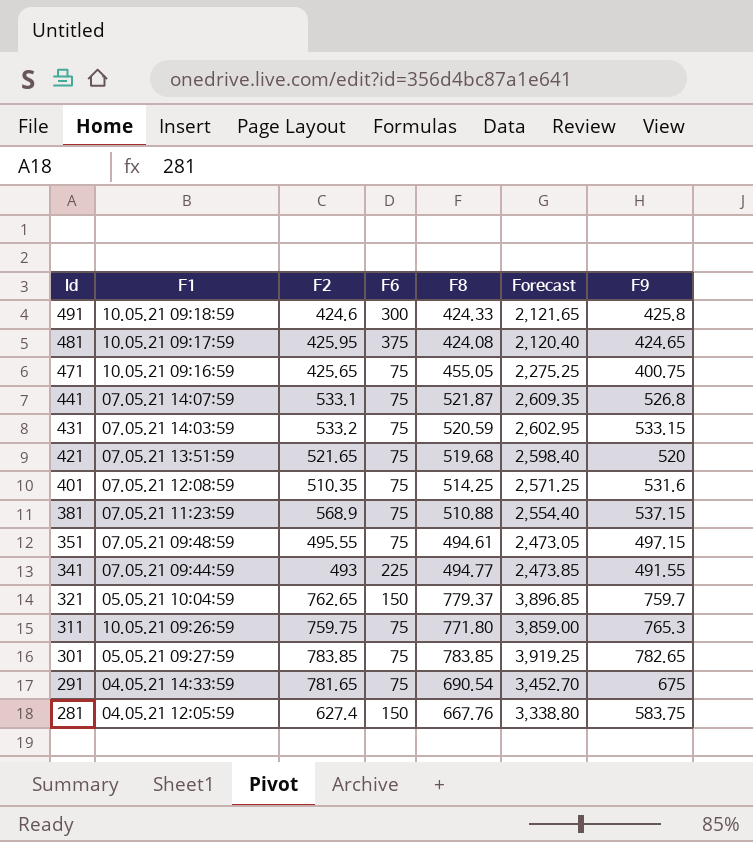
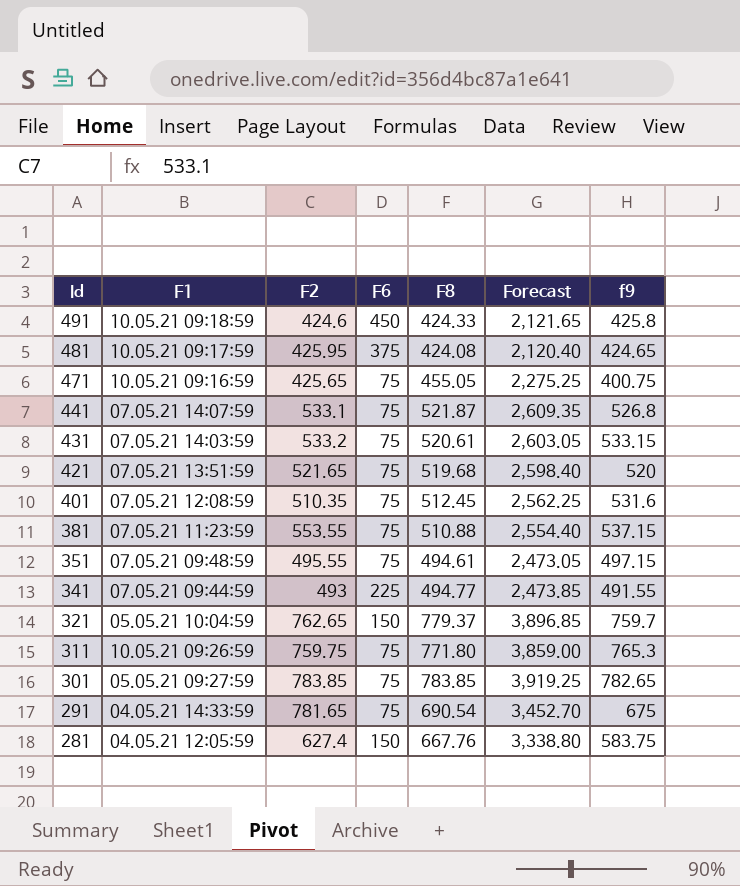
column name: F9 -> f9
491 | F6: 300 -> 450
431 | F8: 520.59 -> 520.61
431 | Forecast: 2,602.95 -> 2,603.05
401 | F8: 514.25 -> 512.45
401 | Forecast: 2,571.25 -> 2,562.25
381 | F2: 568.9 -> 553.55

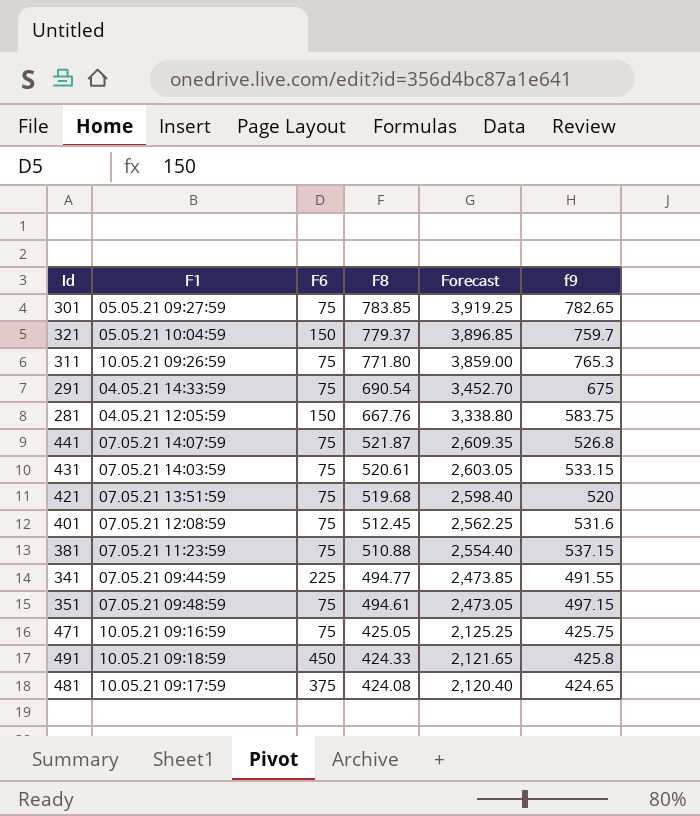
row order: Id descending -> F8 descending
column F2 | position: 3 -> none
471 | F8: 455.05 -> 425.05
471 | Forecast: 2,275.25 -> 2,125.25
471 | f9: 400.75 -> 425.75

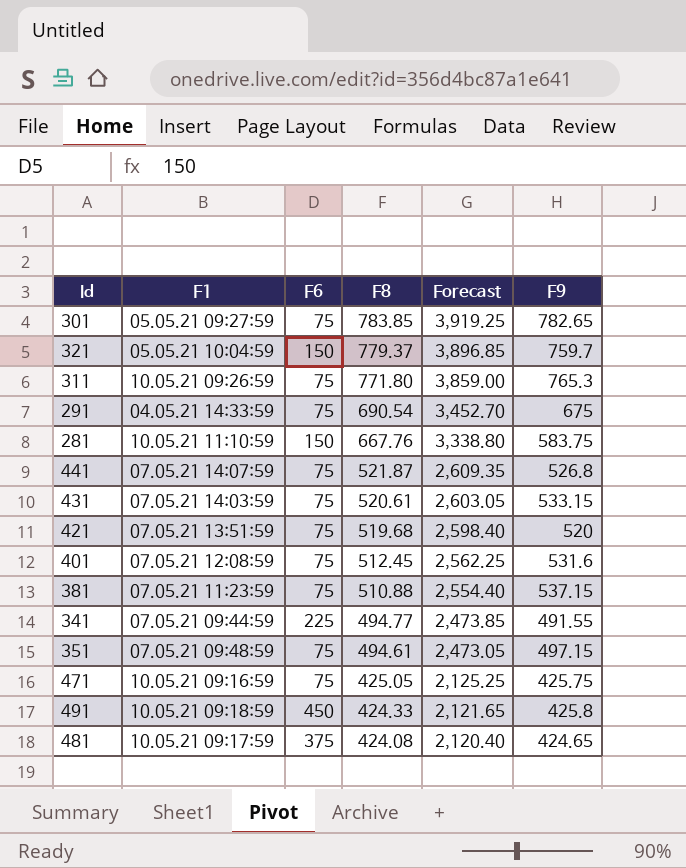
column name: f9 -> F9
281 | F1: 04.05.21 12:05:59 -> 10.05.21 11:10:59

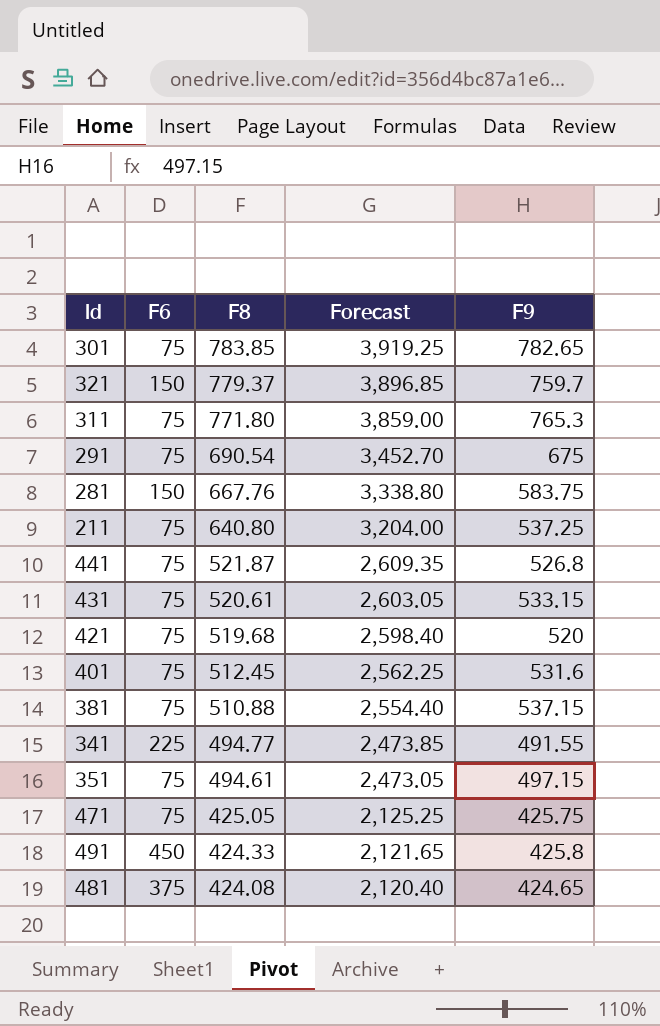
column F1 | position: 2 -> none
row 211: none -> 75 | 640.80 | 3,204.00 | 537.25

